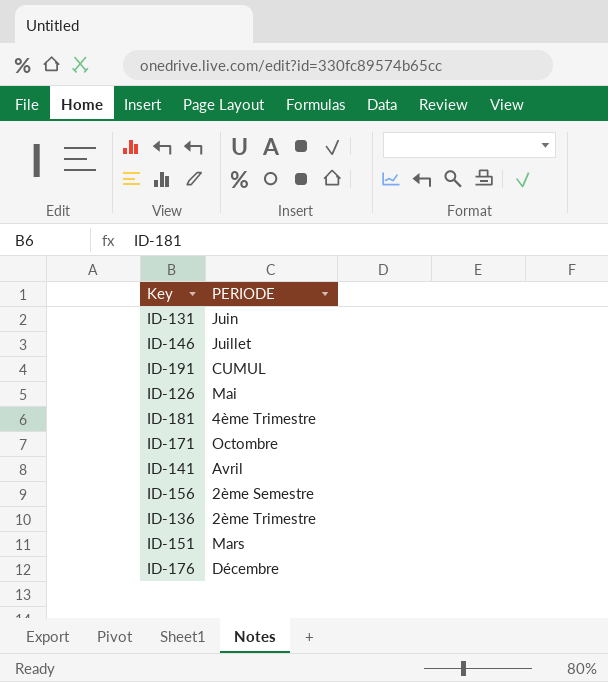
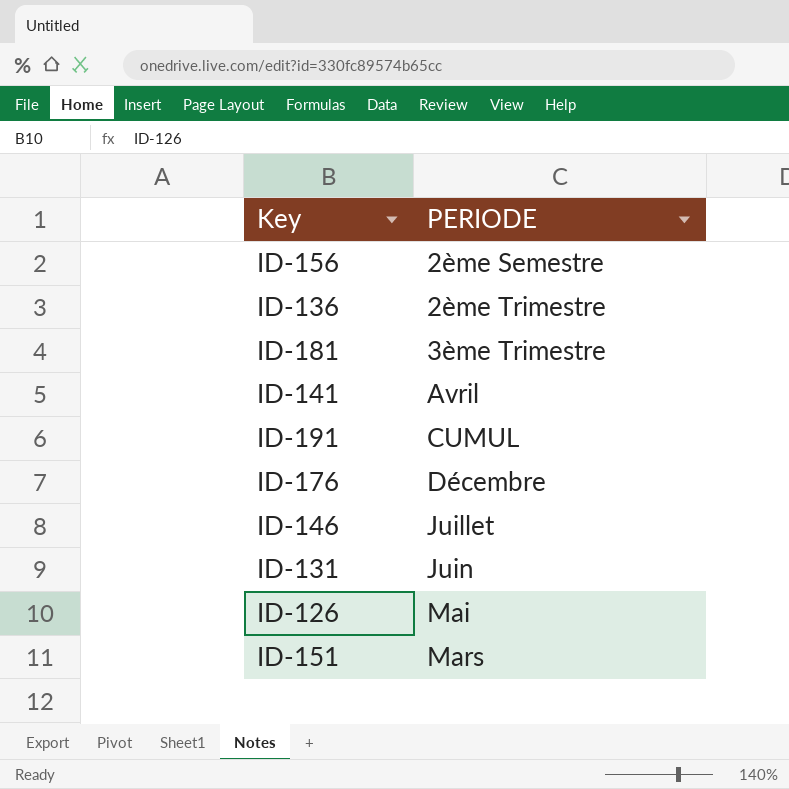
row order: none -> PERIODE ascending
row ID-171: Octombre -> none
ID-181 | PERIODE: 4ème Trimestre -> 3ème Trimestre

